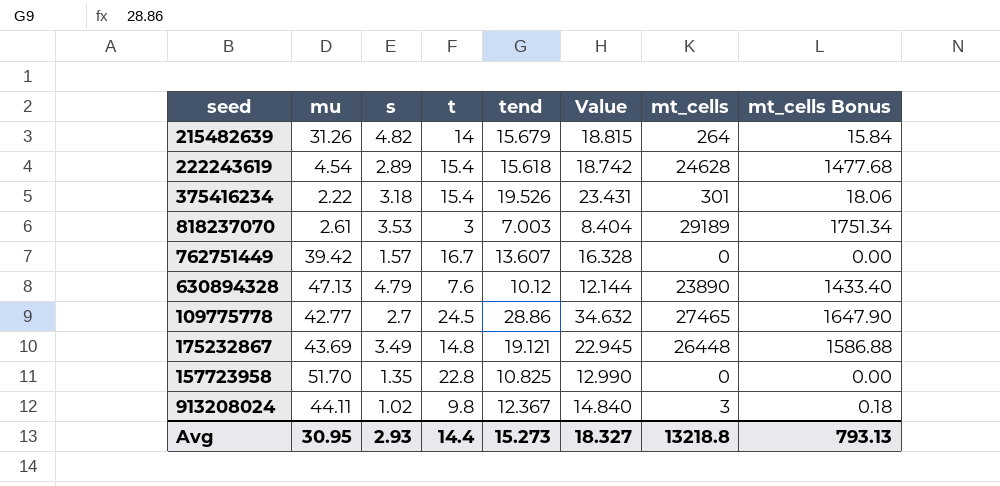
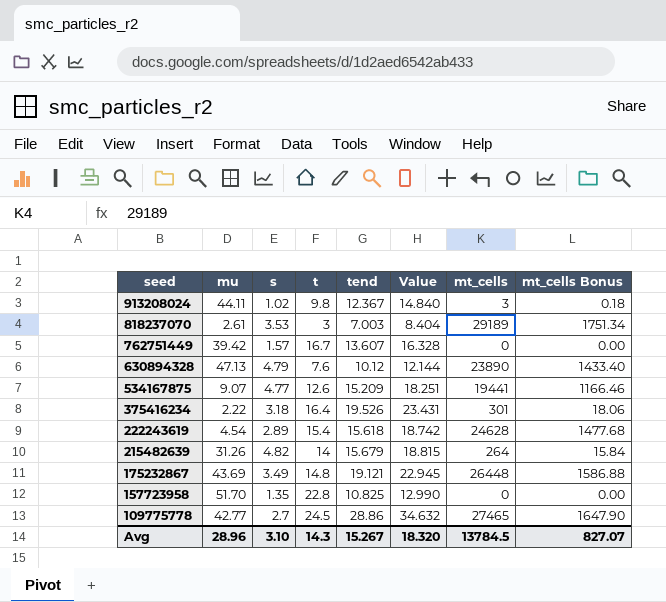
row order: none -> seed descending
row 534167875: none -> 9.07 | 4.77 | 12.6 | 15.209 | 18.251 | 19441 | 1166.46
375416234 | t: 15.4 -> 16.4
Avg | mu: 30.95 -> 28.96
Avg | s: 2.93 -> 3.10
Avg | t: 14.4 -> 14.3
Avg | tend: 15.273 -> 15.267
Avg | Value: 18.327 -> 18.320
Avg | mt_cells: 13218.8 -> 13784.5
Avg | mt_cells Bonus: 793.13 -> 827.07

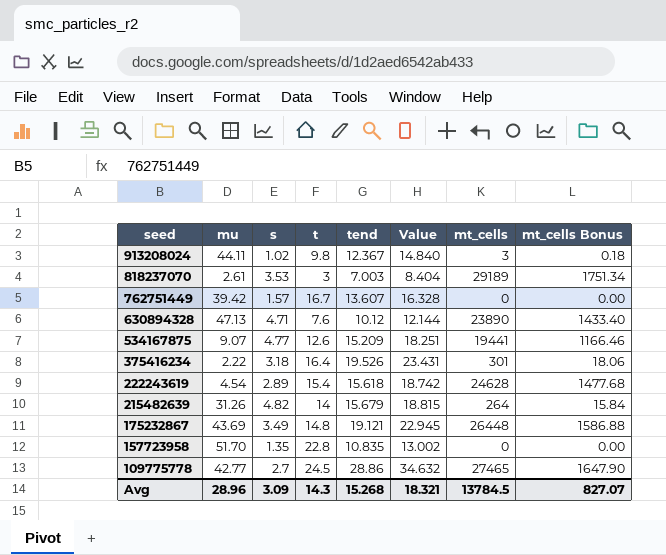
630894328 | s: 4.79 -> 4.71
157723958 | tend: 10.825 -> 10.835
157723958 | Value: 12.990 -> 13.002
Avg | s: 3.10 -> 3.09
Avg | tend: 15.267 -> 15.268
Avg | Value: 18.320 -> 18.321

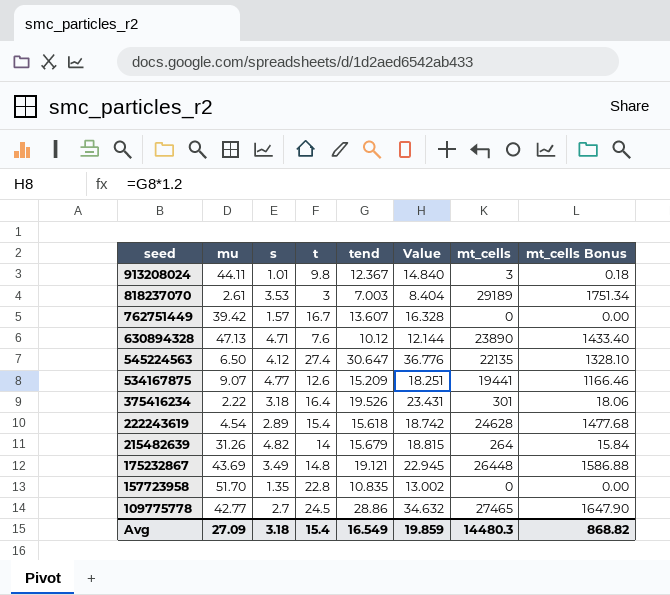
913208024 | s: 1.02 -> 1.01
row 545224563: none -> 6.50 | 4.12 | 27.4 | 30.647 | 36.776 | 22135 | 1328.10
Avg | mu: 28.96 -> 27.09
Avg | s: 3.09 -> 3.18
Avg | t: 14.3 -> 15.4
Avg | tend: 15.268 -> 16.549
Avg | Value: 18.321 -> 19.859
Avg | mt_cells: 13784.5 -> 14480.3
Avg | mt_cells Bonus: 827.07 -> 868.82

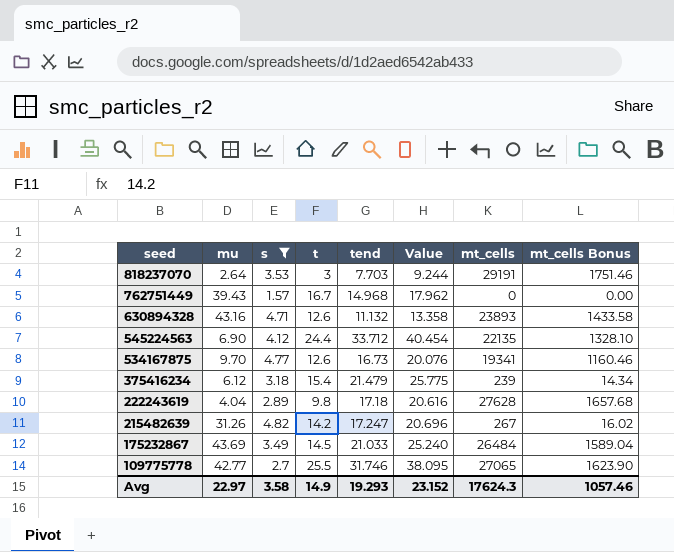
filter: none -> s >= 1.57
818237070 | mu: 2.61 -> 2.64
818237070 | tend: 7.003 -> 7.703
818237070 | Value: 8.404 -> 9.244
818237070 | mt_cells: 29189 -> 29191
818237070 | mt_cells Bonus: 1751.34 -> 1751.46
762751449 | mu: 39.42 -> 39.43
762751449 | tend: 13.607 -> 14.968
762751449 | Value: 16.328 -> 17.962
630894328 | mu: 47.13 -> 43.16
630894328 | t: 7.6 -> 12.6
630894328 | tend: 10.12 -> 11.132
630894328 | Value: 12.144 -> 13.358
630894328 | mt_cells: 23890 -> 23893
630894328 | mt_cells Bonus: 1433.40 -> 1433.58
545224563 | mu: 6.50 -> 6.90
545224563 | t: 27.4 -> 24.4
545224563 | tend: 30.647 -> 33.712
545224563 | Value: 36.776 -> 40.454
534167875 | mu: 9.07 -> 9.70
534167875 | tend: 15.209 -> 16.73
534167875 | Value: 18.251 -> 20.076
534167875 | mt_cells: 19441 -> 19341
534167875 | mt_cells Bonus: 1166.46 -> 1160.46
375416234 | mu: 2.22 -> 6.12
375416234 | t: 16.4 -> 15.4
375416234 | tend: 19.526 -> 21.479
375416234 | Value: 23.431 -> 25.775
375416234 | mt_cells: 301 -> 239
375416234 | mt_cells Bonus: 18.06 -> 14.34
222243619 | mu: 4.54 -> 4.04
222243619 | t: 15.4 -> 9.8
222243619 | tend: 15.618 -> 17.18
222243619 | Value: 18.742 -> 20.616
222243619 | mt_cells: 24628 -> 27628
222243619 | mt_cells Bonus: 1477.68 -> 1657.68
215482639 | t: 14 -> 14.2
215482639 | tend: 15.679 -> 17.247
215482639 | Value: 18.815 -> 20.696
215482639 | mt_cells: 264 -> 267
215482639 | mt_cells Bonus: 15.84 -> 16.02
175232867 | t: 14.8 -> 14.5
175232867 | tend: 19.121 -> 21.033
175232867 | Value: 22.945 -> 25.240
175232867 | mt_cells: 26448 -> 26484
175232867 | mt_cells Bonus: 1586.88 -> 1589.04
109775778 | t: 24.5 -> 25.5
109775778 | tend: 28.86 -> 31.746
109775778 | Value: 34.632 -> 38.095
109775778 | mt_cells: 27465 -> 27065
109775778 | mt_cells Bonus: 1647.90 -> 1623.90
Avg | mu: 27.09 -> 22.97
Avg | s: 3.18 -> 3.58
Avg | t: 15.4 -> 14.9
Avg | tend: 16.549 -> 19.293
Avg | Value: 19.859 -> 23.152
Avg | mt_cells: 14480.3 -> 17624.3
Avg | mt_cells Bonus: 868.82 -> 1057.46

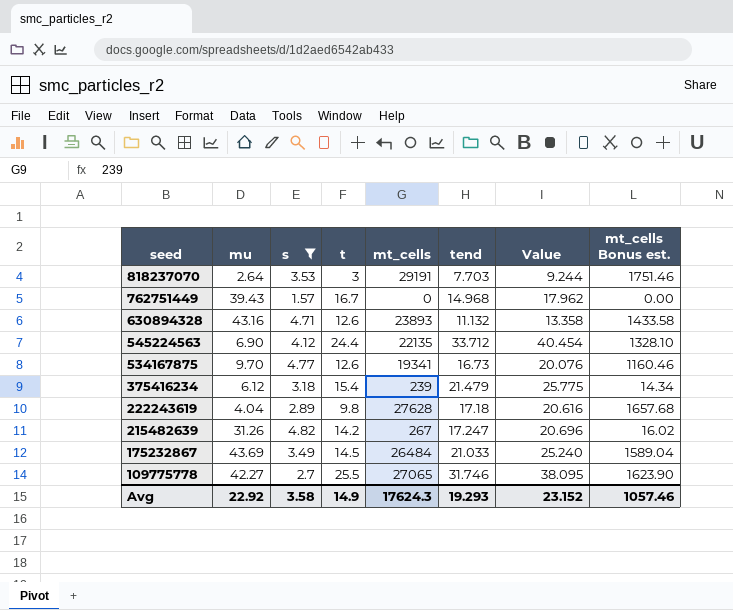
column mt_cells | position: 7 -> 5
column name: mt_cells Bonus -> mt_cells Bonus est.
109775778 | mu: 42.77 -> 42.27
Avg | mu: 22.97 -> 22.92

